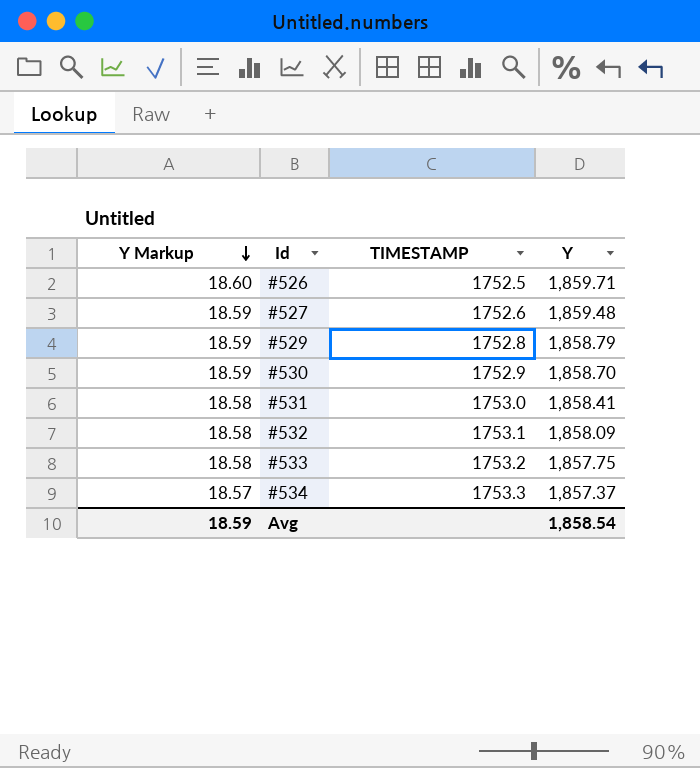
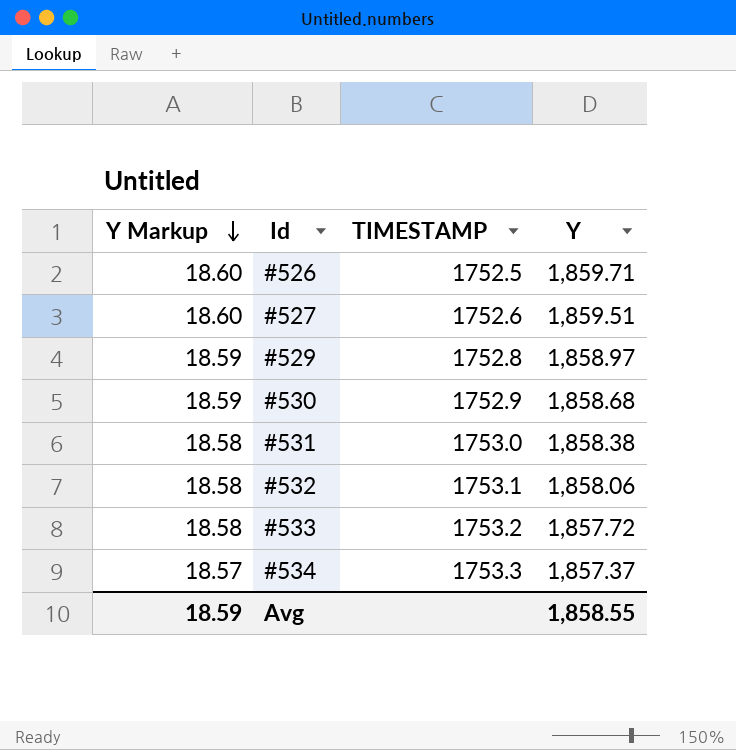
#527 | Y Markup: 18.59 -> 18.60
#527 | Y: 1,859.48 -> 1,859.51
#529 | Y: 1,858.79 -> 1,858.97
#530 | Y: 1,858.70 -> 1,858.68
#531 | Y: 1,858.41 -> 1,858.38
#532 | Y: 1,858.09 -> 1,858.06
#533 | Y: 1,857.75 -> 1,857.72
Avg | Y: 1,858.54 -> 1,858.55

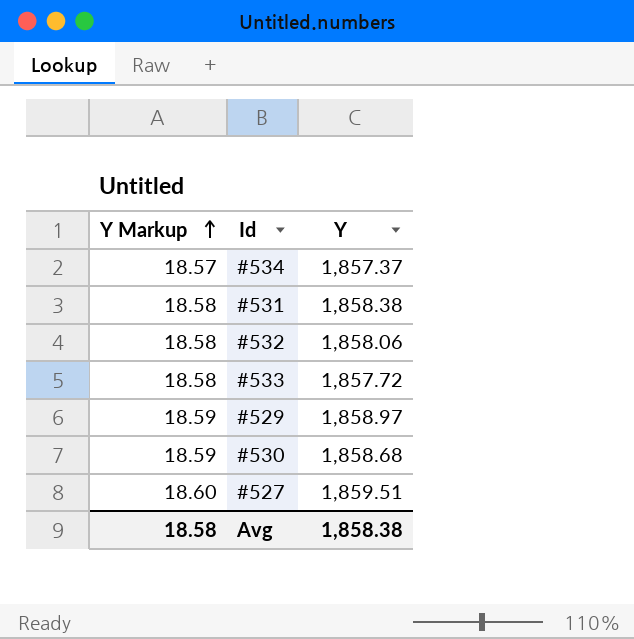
row order: Y Markup descending -> Y Markup ascending
column TIMESTAMP | position: 3 -> none
row #526: 18.60 | 1752.5 | 1,859.71 -> none
Avg | Y Markup: 18.59 -> 18.58
Avg | Y: 1,858.55 -> 1,858.38

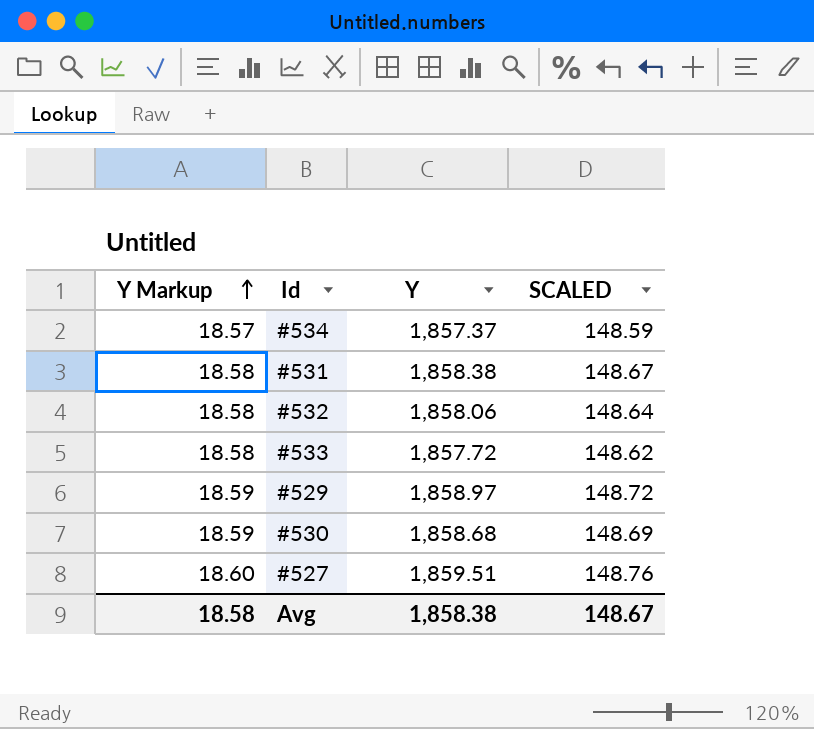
column SCALED | formula: none -> [Y] * 0.08

